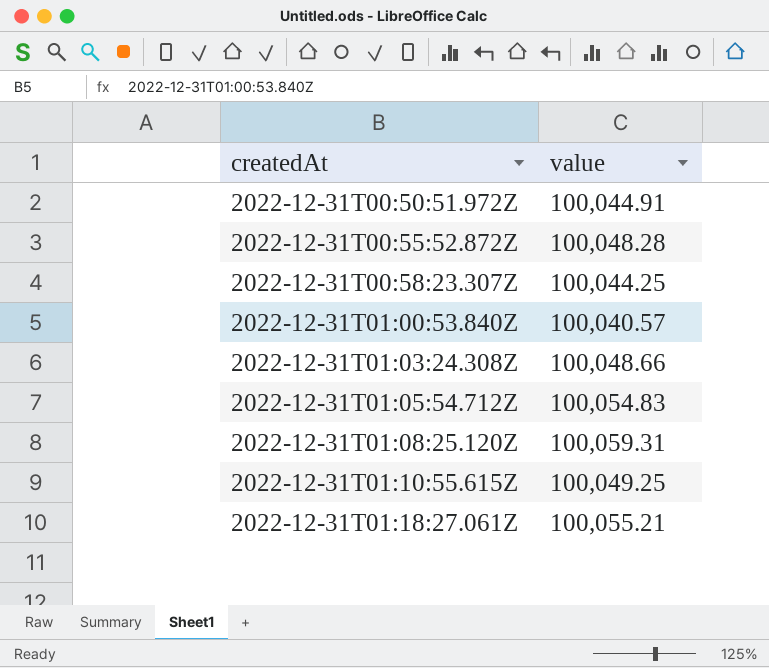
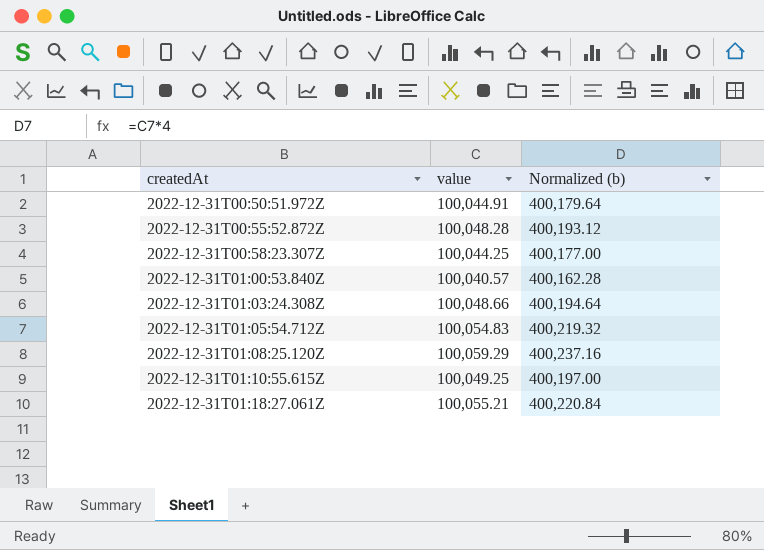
column Normalized (b) | formula: none -> [value] * 4
2022-12-31T01:08:25.120Z | value: 100,059.31 -> 100,059.29

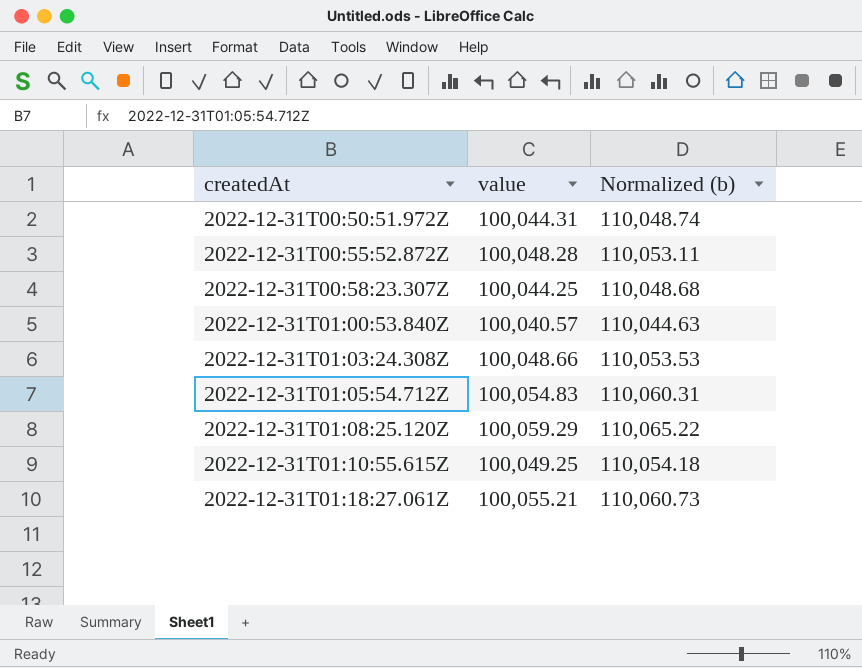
column Normalized (b) | formula: [value] * 4 -> [value] * 1.1
2022-12-31T00:50:51.972Z | value: 100,044.91 -> 100,044.31

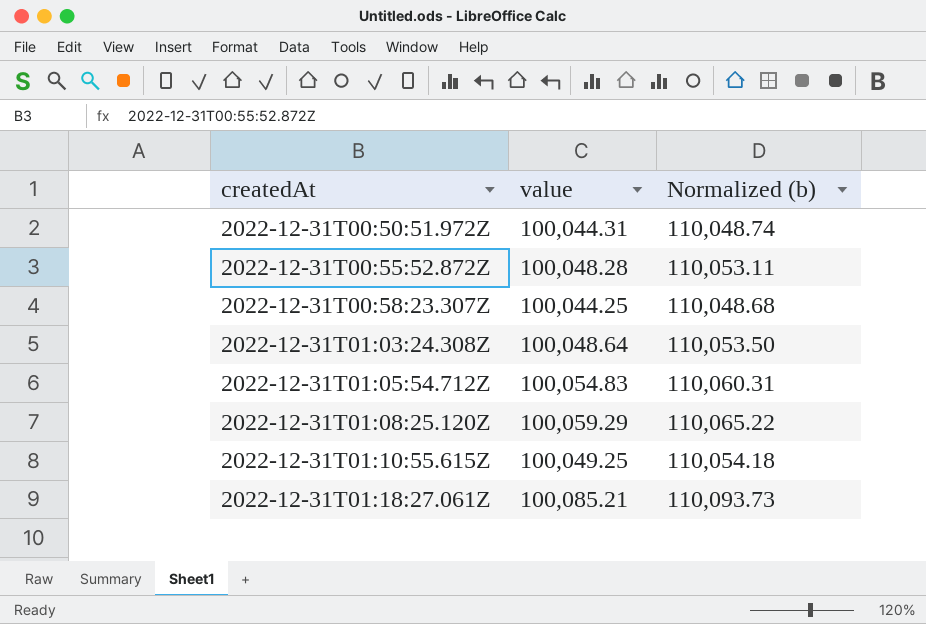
row 2022-12-31T01:00:53.840Z: 100,040.57 | 110,044.63 -> none
2022-12-31T01:03:24.308Z | value: 100,048.66 -> 100,048.64
2022-12-31T01:03:24.308Z | Normalized (b): 110,053.53 -> 110,053.50
2022-12-31T01:18:27.061Z | value: 100,055.21 -> 100,085.21
2022-12-31T01:18:27.061Z | Normalized (b): 110,060.73 -> 110,093.73

